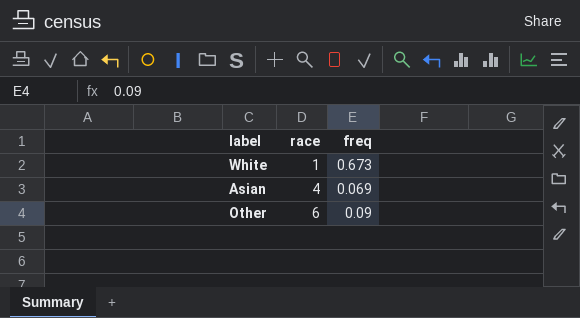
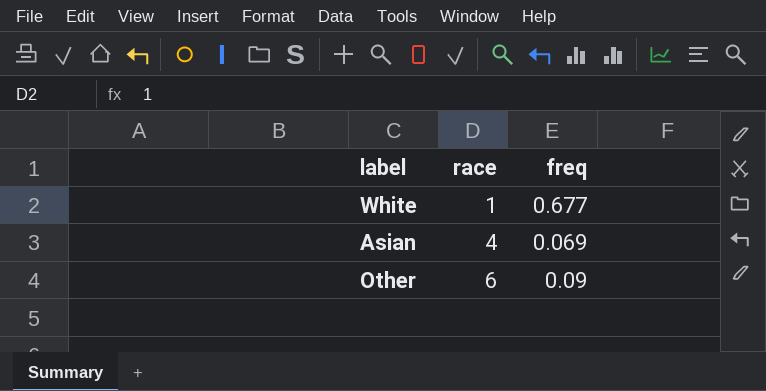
White | freq: 0.673 -> 0.677

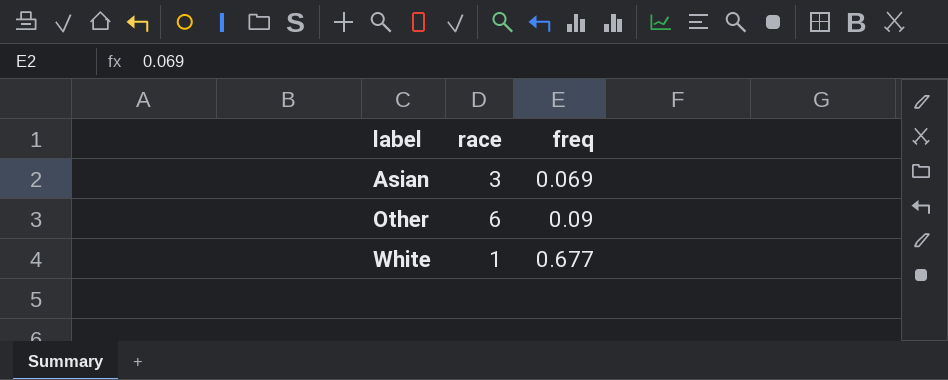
row order: race ascending -> label ascending
Asian | race: 4 -> 3

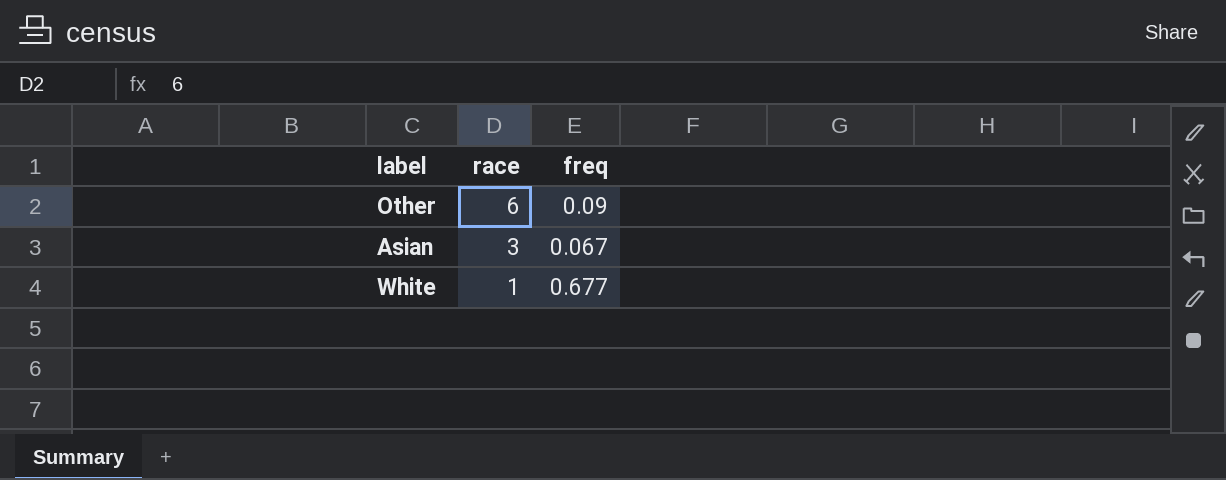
row order: label ascending -> race descending
Asian | freq: 0.069 -> 0.067

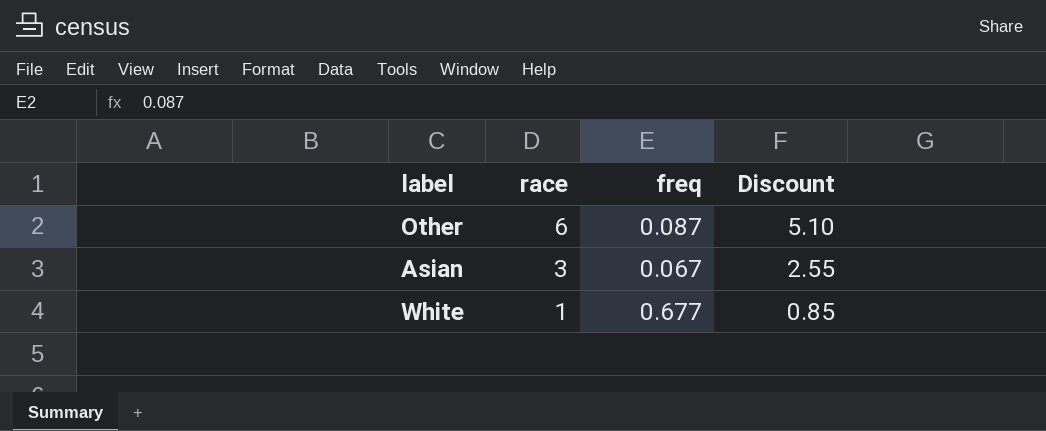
column Discount | formula: none -> [race] * 0.85
Other | freq: 0.09 -> 0.087

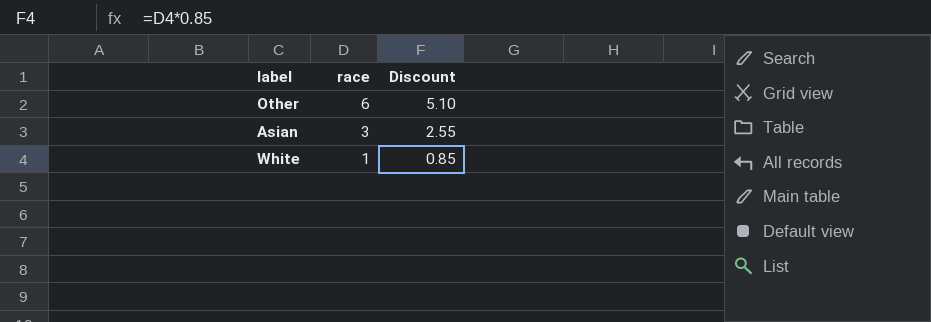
column freq | position: 3 -> none

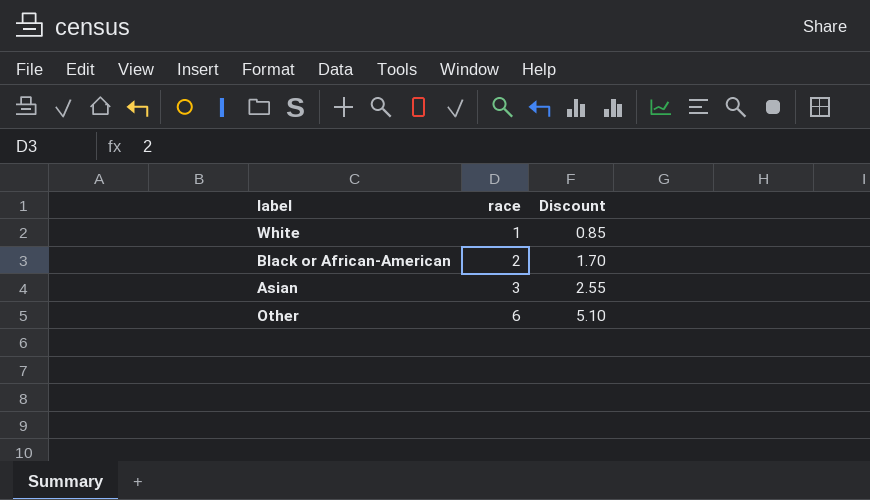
row order: race descending -> race ascending
row Black or African-American: none -> 2 | 1.70

